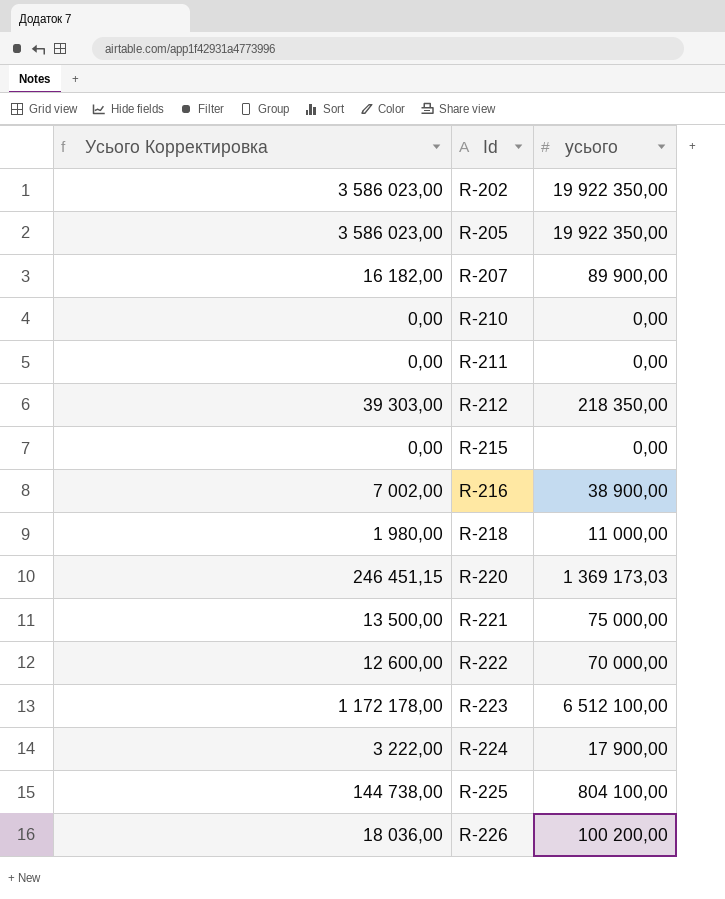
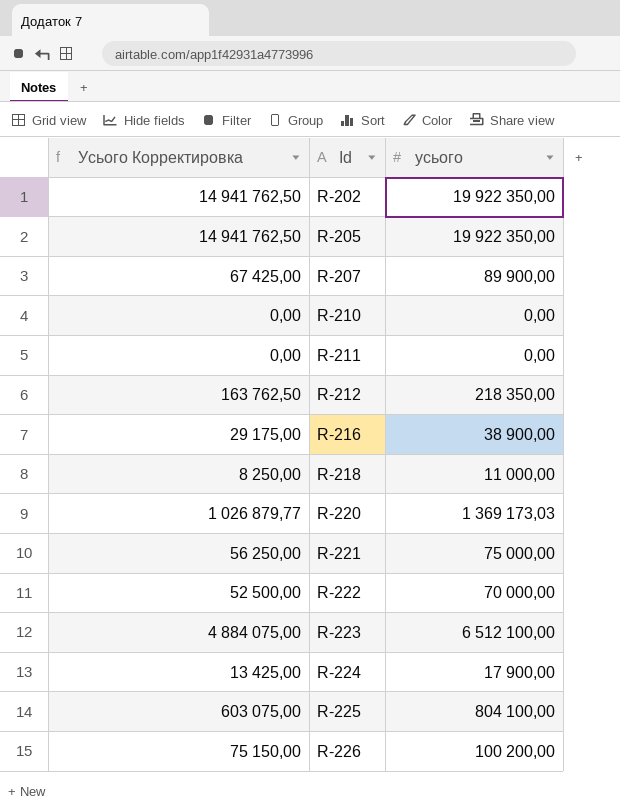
column Усього Корректировка | formula: [усього] * 0,18 -> [усього] * 0,75
row R-215: 0,00 | 0,00 -> none

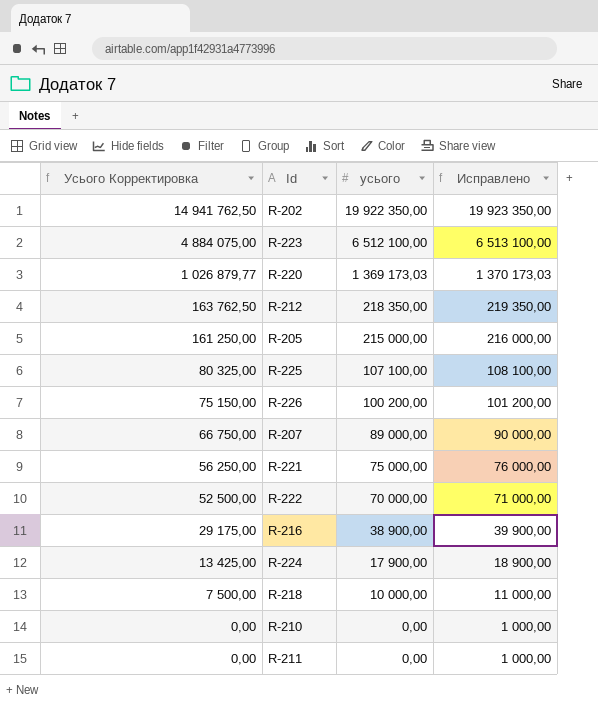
row order: Id ascending -> Усього Корректировка descending
column Исправлено | formula: none -> [усього] + 1000
R-205 | Усього Корректировка: 14 941 762,50 -> 161 250,00
R-205 | усього: 19 922 350,00 -> 215 000,00
R-225 | Усього Корректировка: 603 075,00 -> 80 325,00
R-225 | усього: 804 100,00 -> 107 100,00
R-207 | Усього Корректировка: 67 425,00 -> 66 750,00
R-207 | усього: 89 900,00 -> 89 000,00
R-218 | Усього Корректировка: 8 250,00 -> 7 500,00
R-218 | усього: 11 000,00 -> 10 000,00

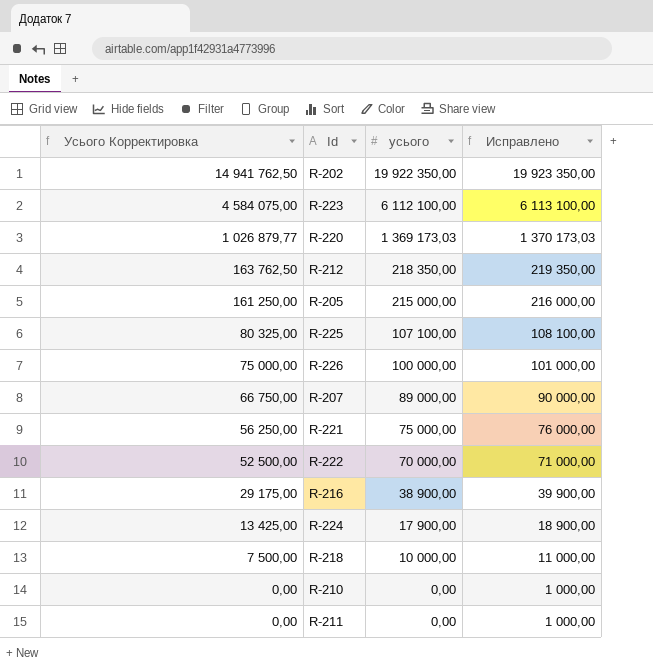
R-223 | Усього Корректировка: 4 884 075,00 -> 4 584 075,00
R-223 | усього: 6 512 100,00 -> 6 112 100,00
R-223 | Исправлено: 6 513 100,00 -> 6 113 100,00
R-226 | Усього Корректировка: 75 150,00 -> 75 000,00
R-226 | усього: 100 200,00 -> 100 000,00
R-226 | Исправлено: 101 200,00 -> 101 000,00

